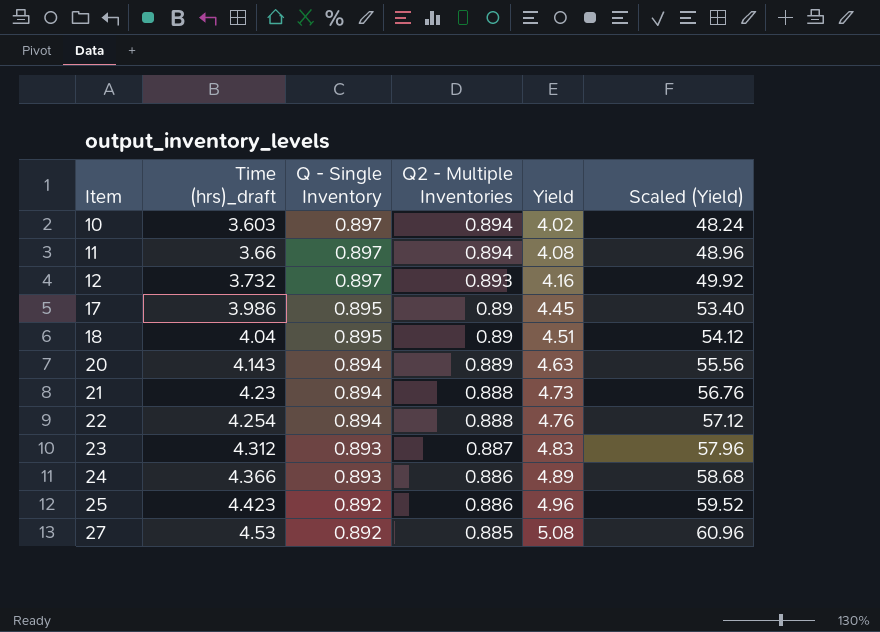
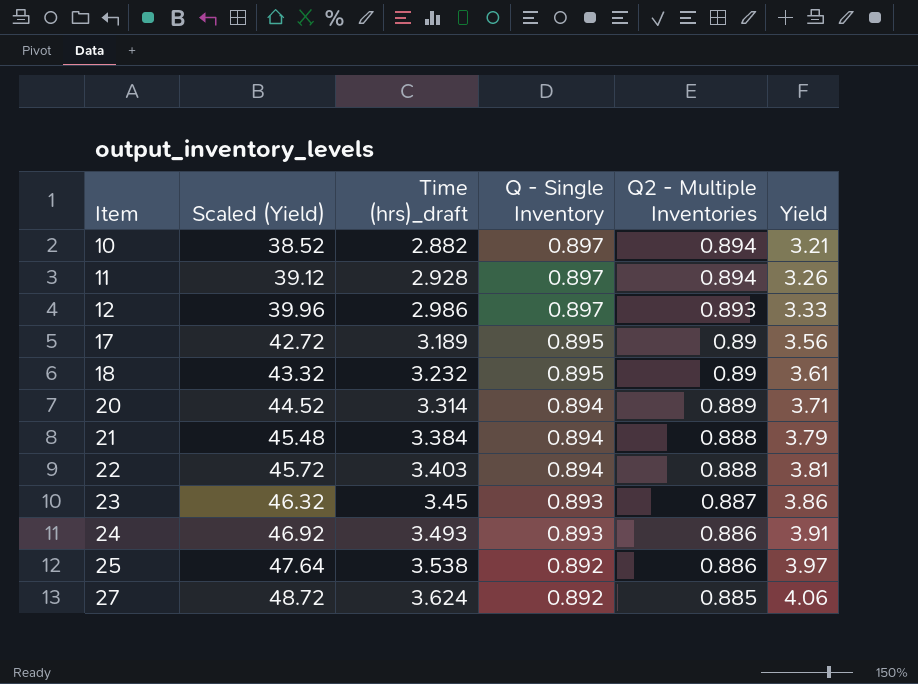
column Scaled (Yield) | position: 6 -> 2
10 | Scaled (Yield): 48.24 -> 38.52
10 | Time (hrs)_draft: 3.603 -> 2.882
10 | Yield: 4.02 -> 3.21
11 | Scaled (Yield): 48.96 -> 39.12
11 | Time (hrs)_draft: 3.66 -> 2.928
11 | Yield: 4.08 -> 3.26
12 | Scaled (Yield): 49.92 -> 39.96
12 | Time (hrs)_draft: 3.732 -> 2.986
12 | Yield: 4.16 -> 3.33
17 | Scaled (Yield): 53.40 -> 42.72
17 | Time (hrs)_draft: 3.986 -> 3.189
17 | Yield: 4.45 -> 3.56
18 | Scaled (Yield): 54.12 -> 43.32
18 | Time (hrs)_draft: 4.04 -> 3.232
18 | Yield: 4.51 -> 3.61
20 | Scaled (Yield): 55.56 -> 44.52
20 | Time (hrs)_draft: 4.143 -> 3.314
20 | Yield: 4.63 -> 3.71
21 | Scaled (Yield): 56.76 -> 45.48
21 | Time (hrs)_draft: 4.23 -> 3.384
21 | Yield: 4.73 -> 3.79
22 | Scaled (Yield): 57.12 -> 45.72
22 | Time (hrs)_draft: 4.254 -> 3.403
22 | Yield: 4.76 -> 3.81
23 | Scaled (Yield): 57.96 -> 46.32
23 | Time (hrs)_draft: 4.312 -> 3.45
23 | Yield: 4.83 -> 3.86
24 | Scaled (Yield): 58.68 -> 46.92
24 | Time (hrs)_draft: 4.366 -> 3.493
24 | Yield: 4.89 -> 3.91
25 | Scaled (Yield): 59.52 -> 47.64
25 | Time (hrs)_draft: 4.423 -> 3.538
25 | Yield: 4.96 -> 3.97
27 | Scaled (Yield): 60.96 -> 48.72
27 | Time (hrs)_draft: 4.53 -> 3.624
27 | Yield: 5.08 -> 4.06

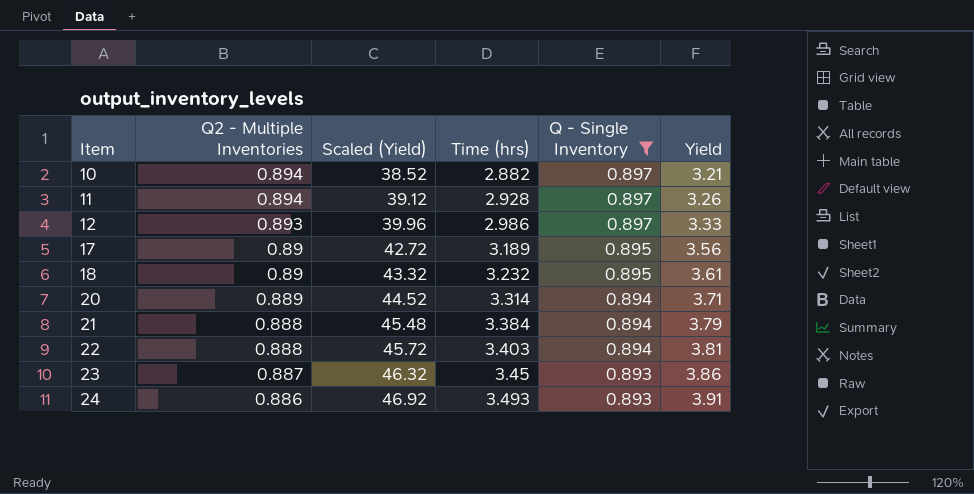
filter: none -> Q - Single Inventory != 0.892
column Q2 - Multiple Inventories | position: 5 -> 2
column name: Time (hrs)_draft -> Time (hrs)

